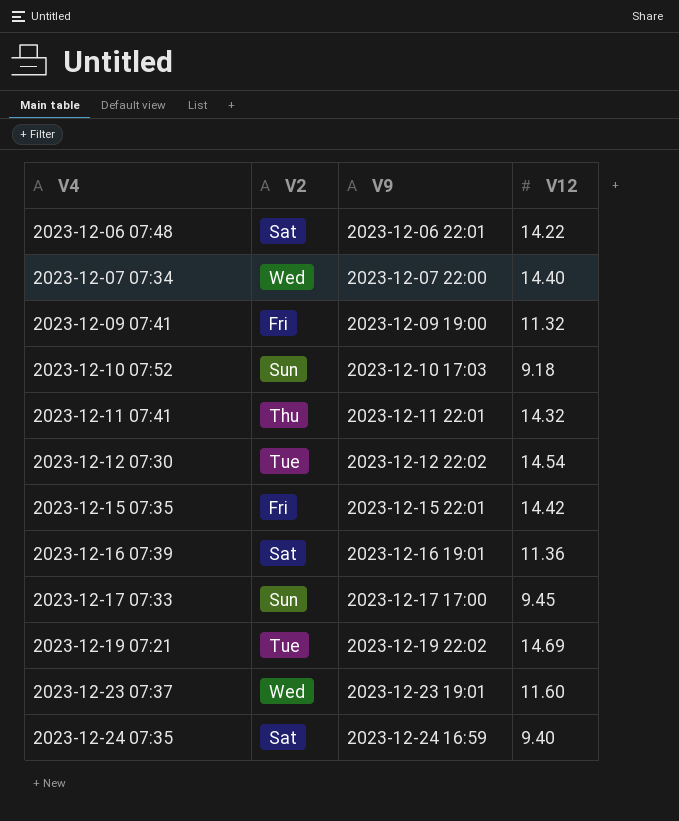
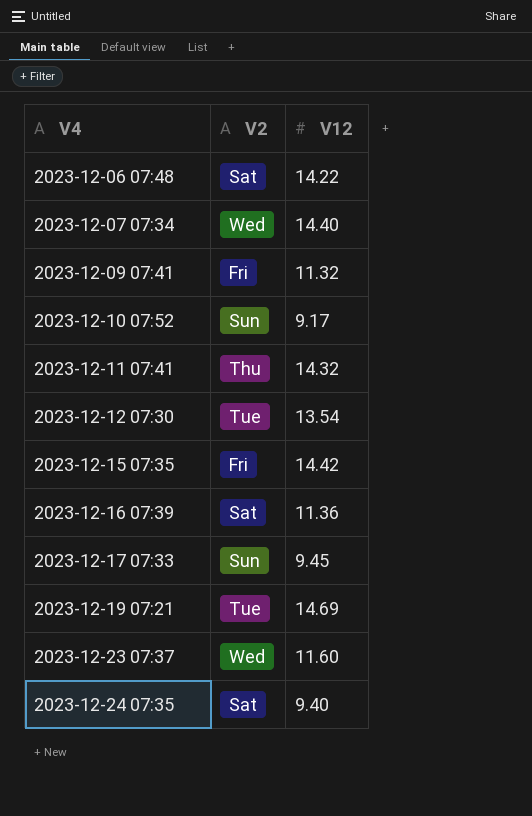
column V9 | position: 3 -> none
2023-12-10 07:52 | V12: 9.18 -> 9.17
2023-12-12 07:30 | V12: 14.54 -> 13.54

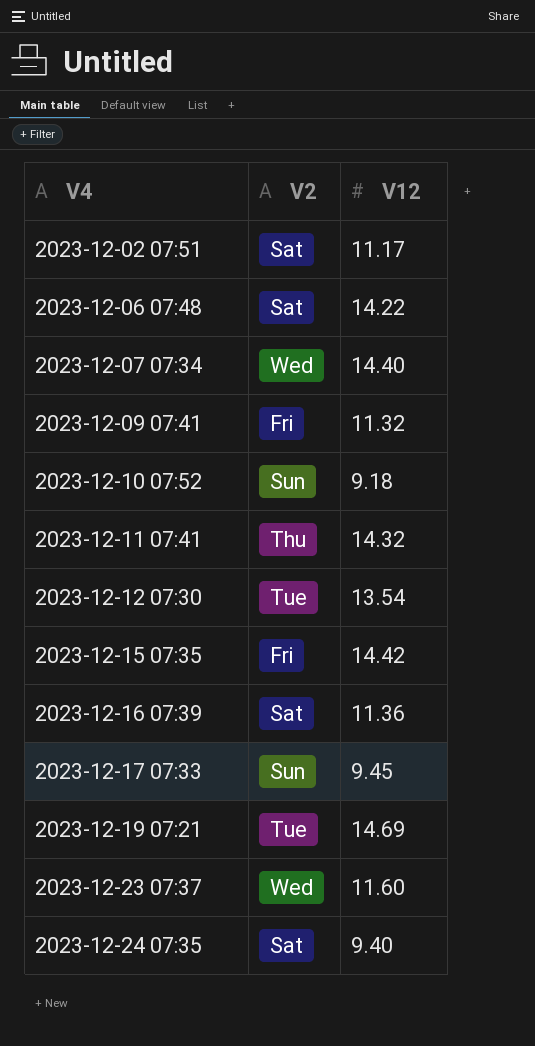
row 2023-12-02 07:51: none -> Sat | 11.17
2023-12-10 07:52 | V12: 9.17 -> 9.18

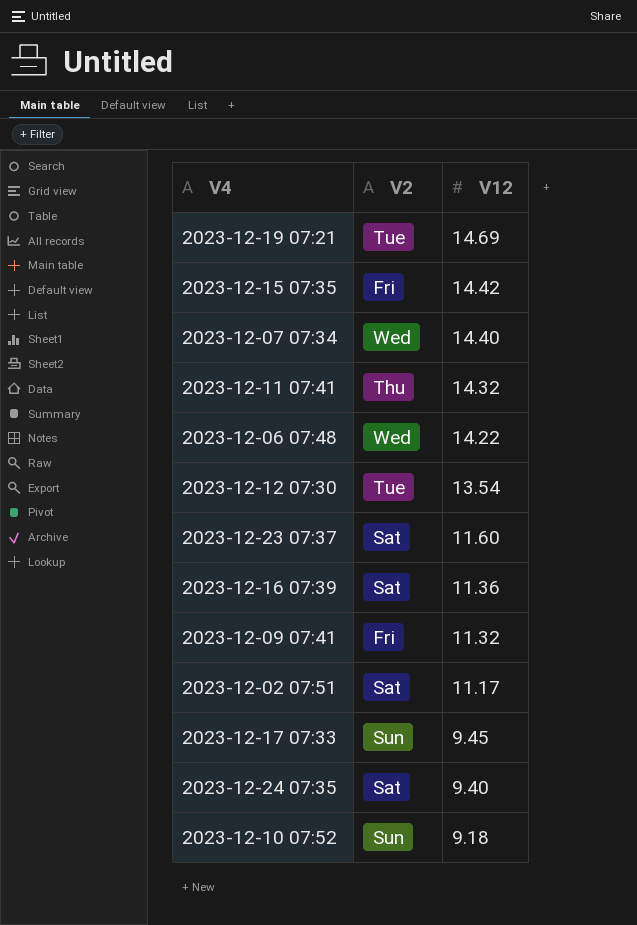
row order: V4 ascending -> V12 descending
2023-12-06 07:48 | V2: Sat -> Wed
2023-12-23 07:37 | V2: Wed -> Sat

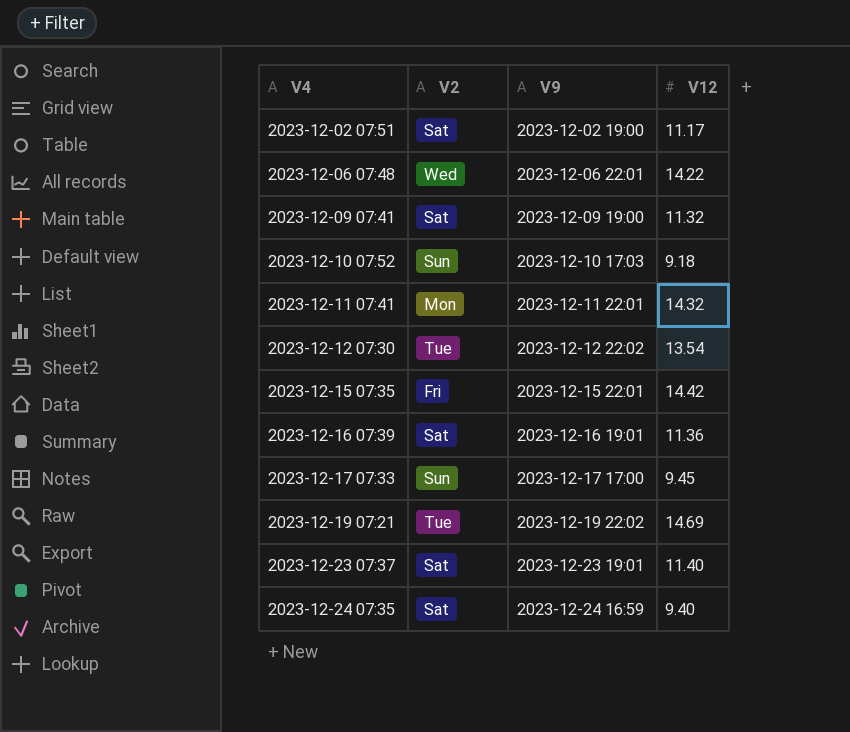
row order: V12 descending -> V4 ascending
column V9 | position: none -> 3
row 2023-12-07 07:34: Wed | 14.40 -> none
2023-12-09 07:41 | V2: Fri -> Sat
2023-12-11 07:41 | V2: Thu -> Mon
2023-12-23 07:37 | V12: 11.60 -> 11.40

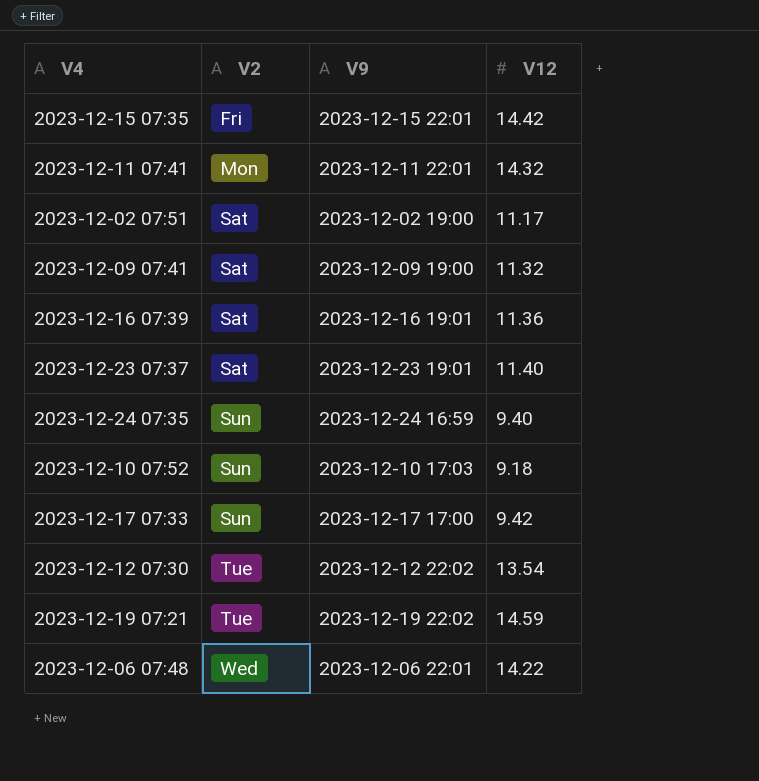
row order: V4 ascending -> V2 ascending
2023-12-24 07:35 | V2: Sat -> Sun
2023-12-17 07:33 | V12: 9.45 -> 9.42
2023-12-19 07:21 | V12: 14.69 -> 14.59

